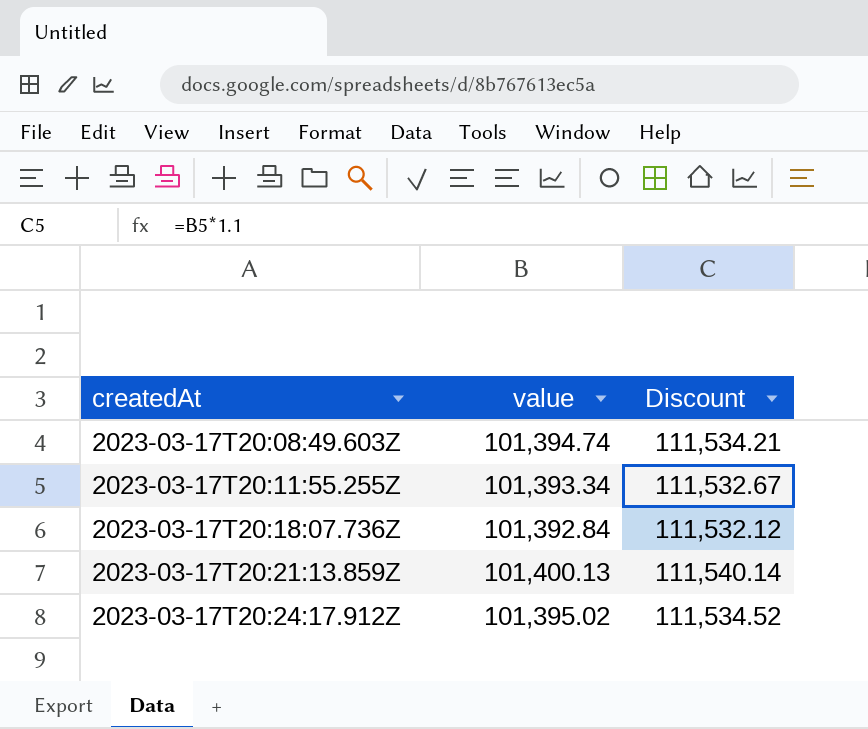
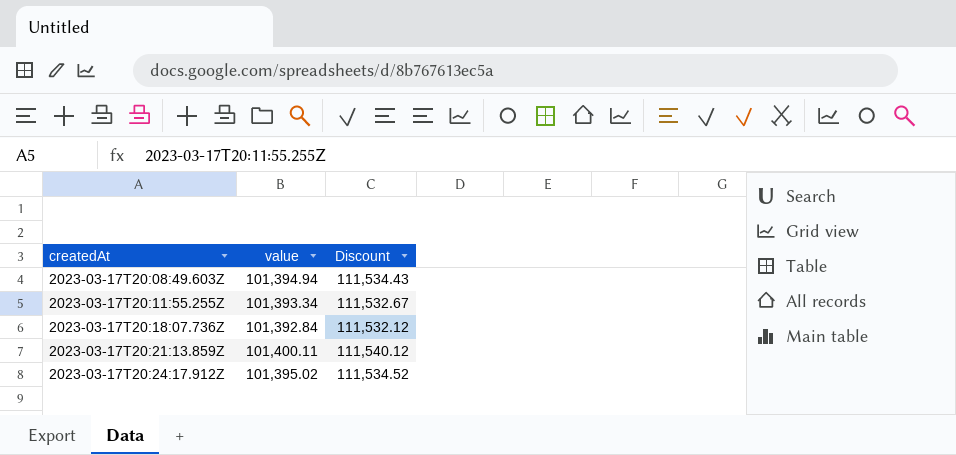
2023-03-17T20:08:49.603Z | value: 101,394.74 -> 101,394.94
2023-03-17T20:08:49.603Z | Discount: 111,534.21 -> 111,534.43
2023-03-17T20:21:13.859Z | value: 101,400.13 -> 101,400.11
2023-03-17T20:21:13.859Z | Discount: 111,540.14 -> 111,540.12

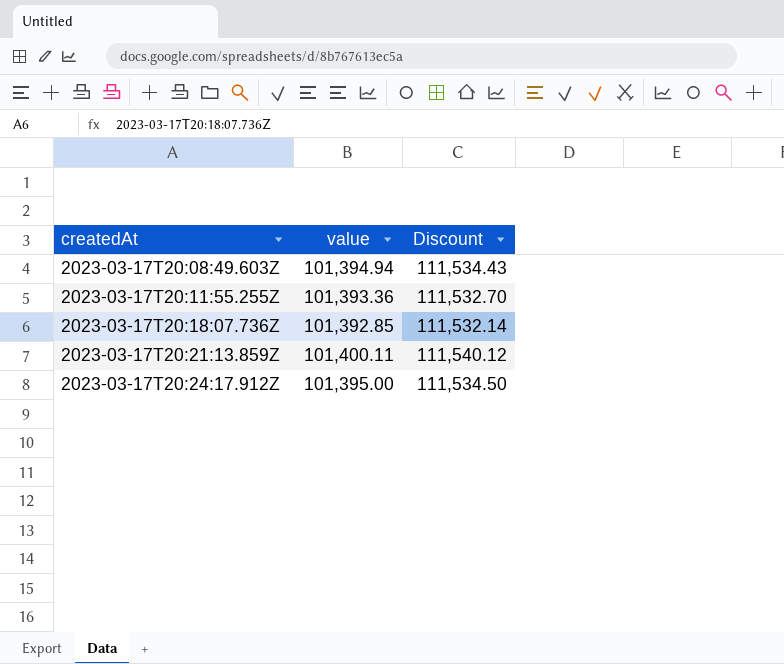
2023-03-17T20:11:55.255Z | value: 101,393.34 -> 101,393.36
2023-03-17T20:11:55.255Z | Discount: 111,532.67 -> 111,532.70
2023-03-17T20:18:07.736Z | value: 101,392.84 -> 101,392.85
2023-03-17T20:18:07.736Z | Discount: 111,532.12 -> 111,532.14
2023-03-17T20:24:17.912Z | value: 101,395.02 -> 101,395.00
2023-03-17T20:24:17.912Z | Discount: 111,534.52 -> 111,534.50

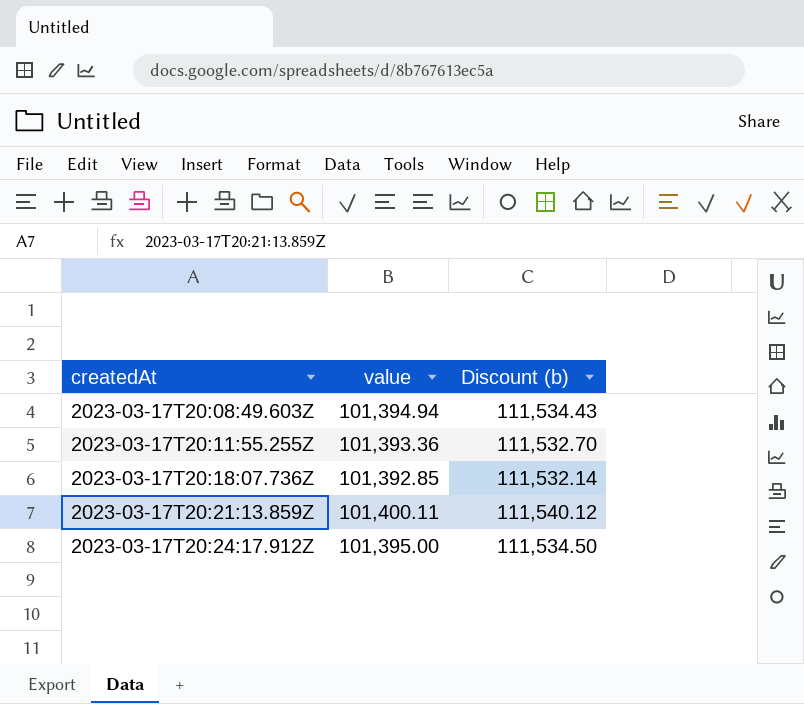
column name: Discount -> Discount (b)

